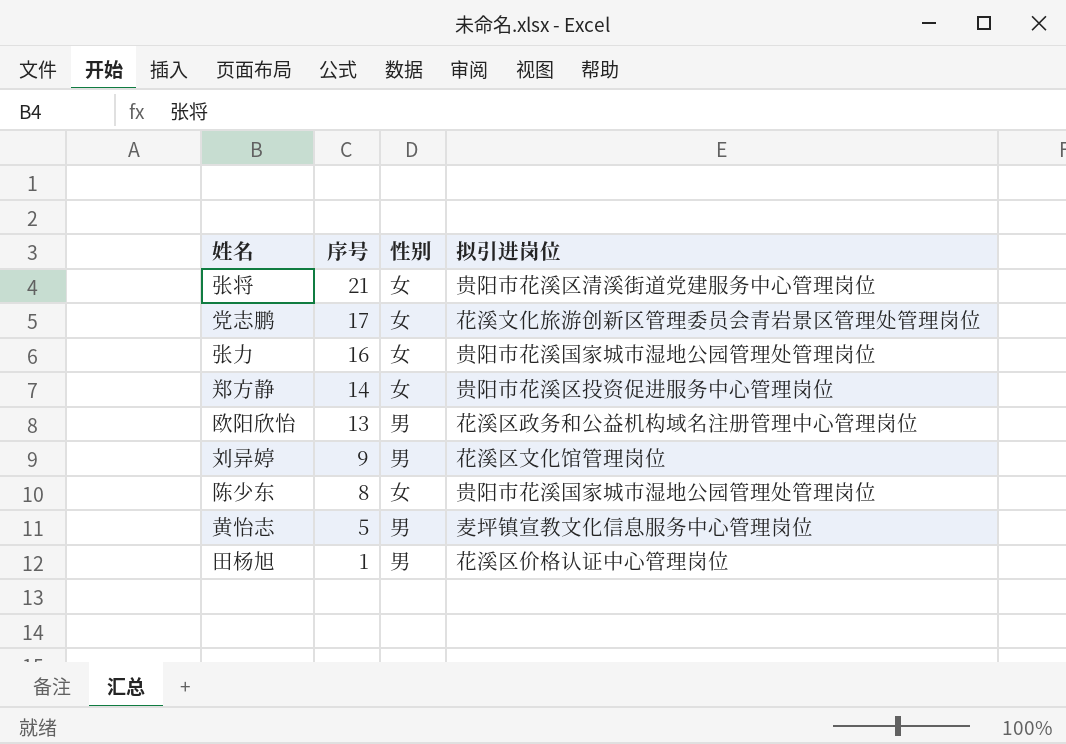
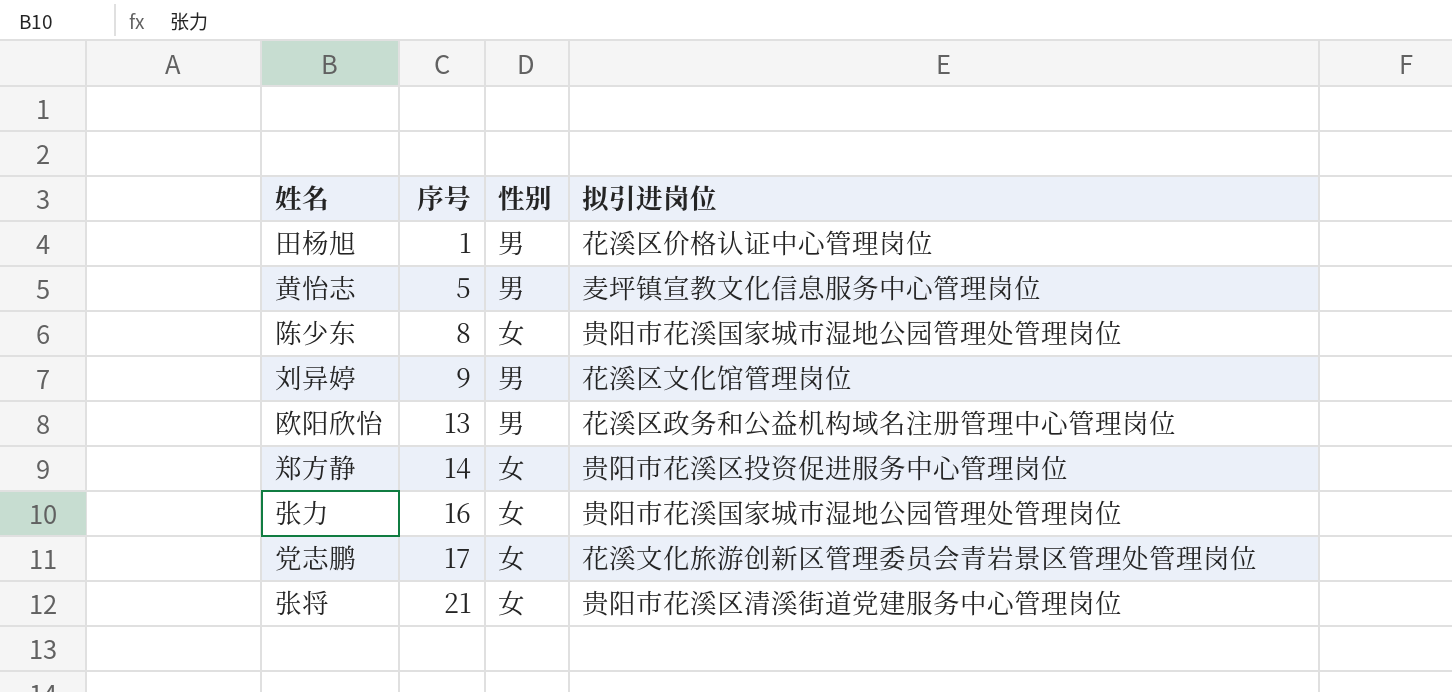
row order: 序号 descending -> 序号 ascending

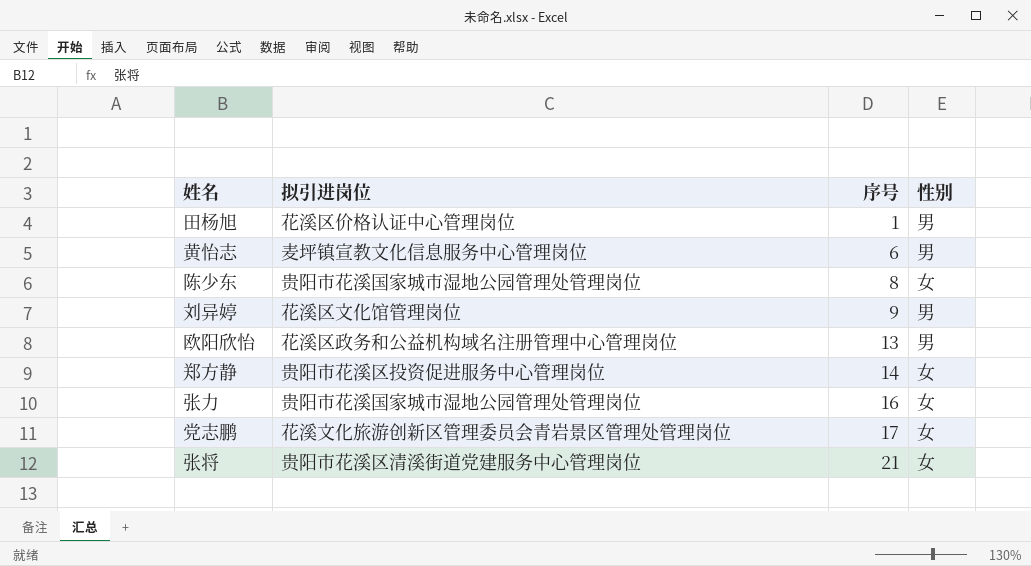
column 拟引进岗位 | position: 4 -> 2
黄怡志 | 序号: 5 -> 6

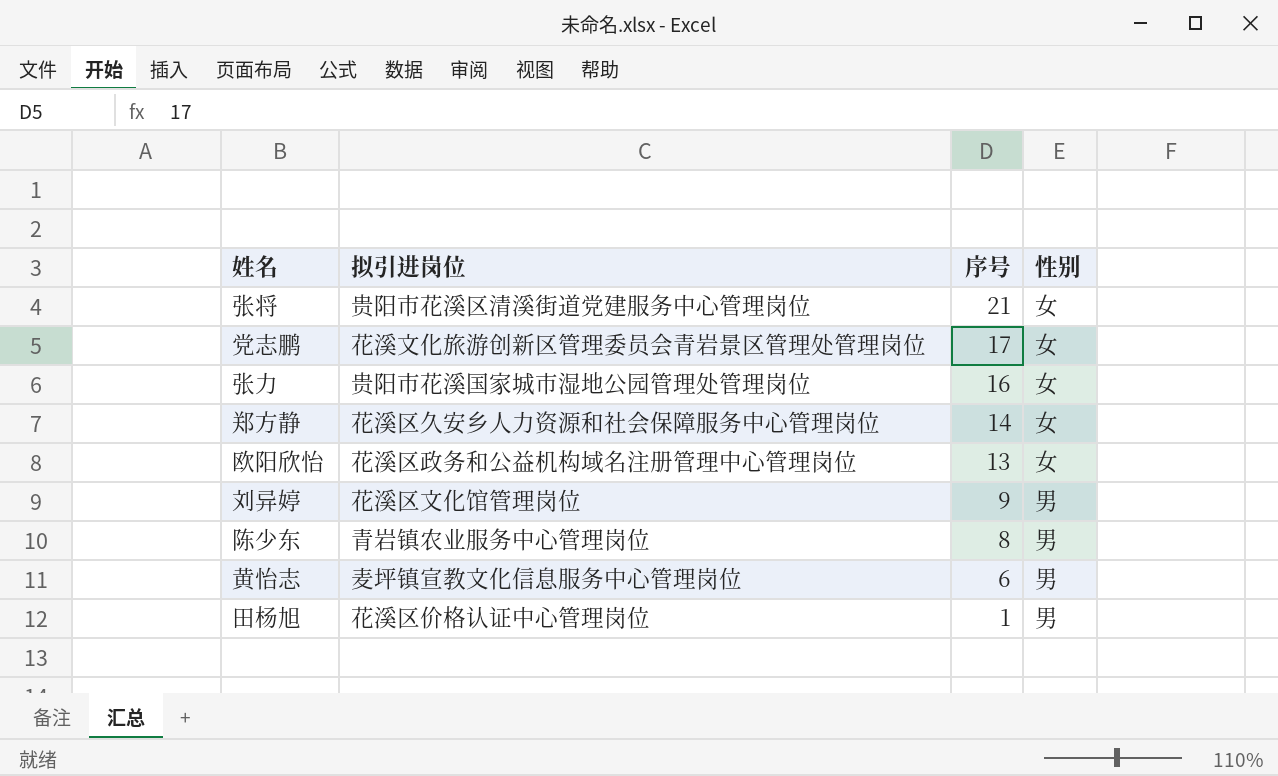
row order: 序号 ascending -> 序号 descending
郑方静 | 拟引进岗位: 贵阳市花溪区投资促进服务中心管理岗位 -> 花溪区久安乡人力资源和社会保障服务中心管理岗位
欧阳欣怡 | 性别: 男 -> 女
陈少东 | 拟引进岗位: 贵阳市花溪国家城市湿地公园管理处管理岗位 -> 青岩镇农业服务中心管理岗位
陈少东 | 性别: 女 -> 男

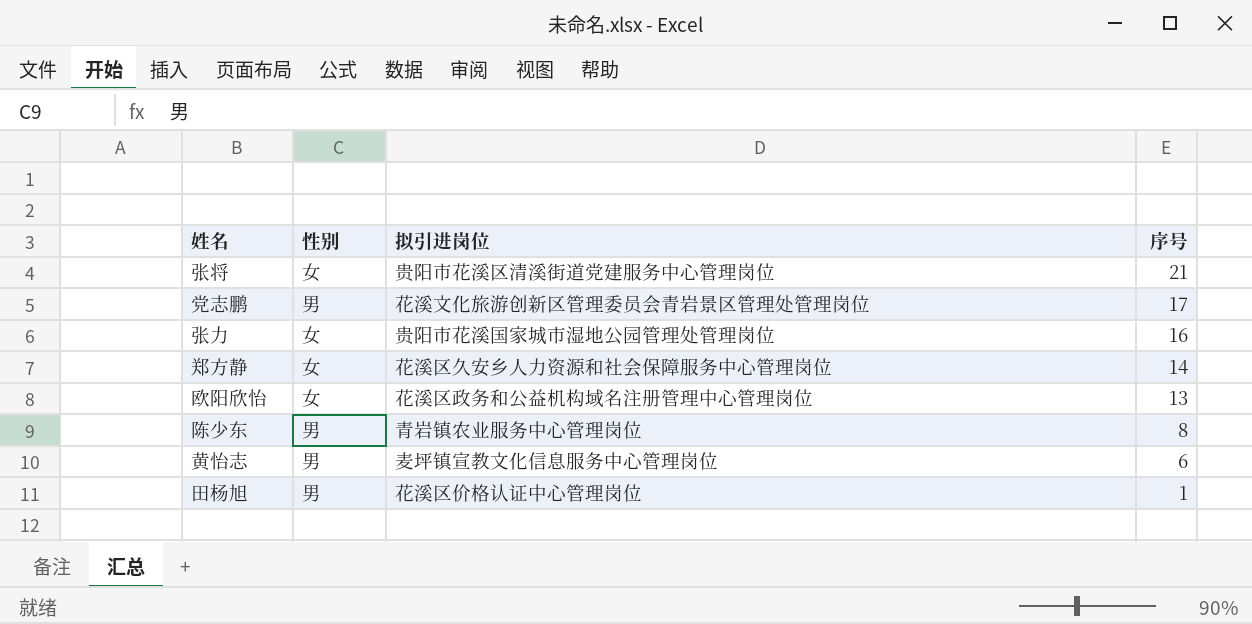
column 性别 | position: 4 -> 2
row 刘异婷: 花溪区文化馆管理岗位 | 9 | 男 -> none
党志鹏 | 性别: 女 -> 男

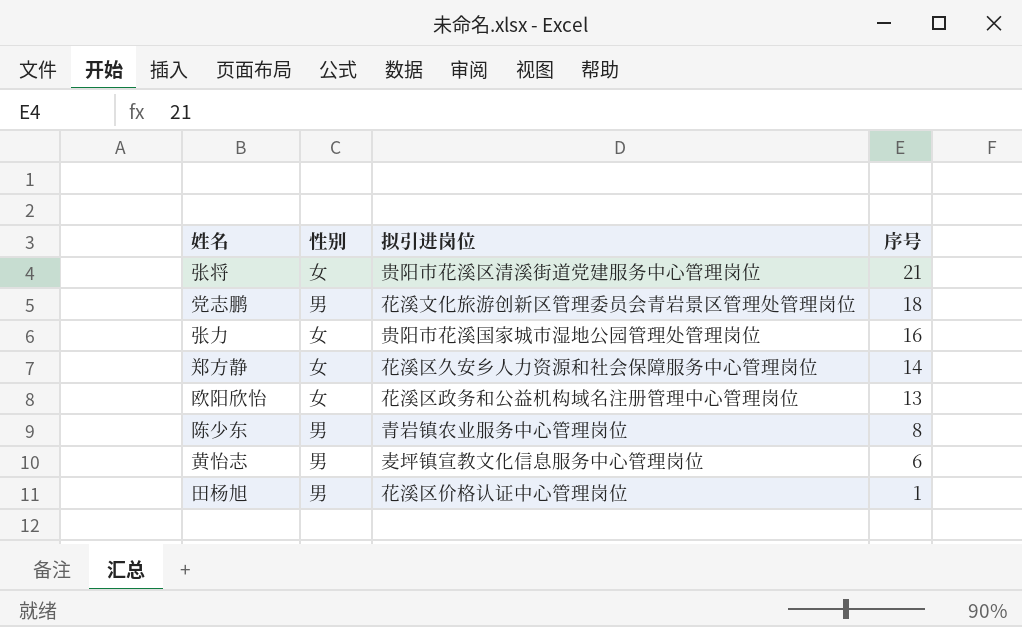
党志鹏 | 序号: 17 -> 18

